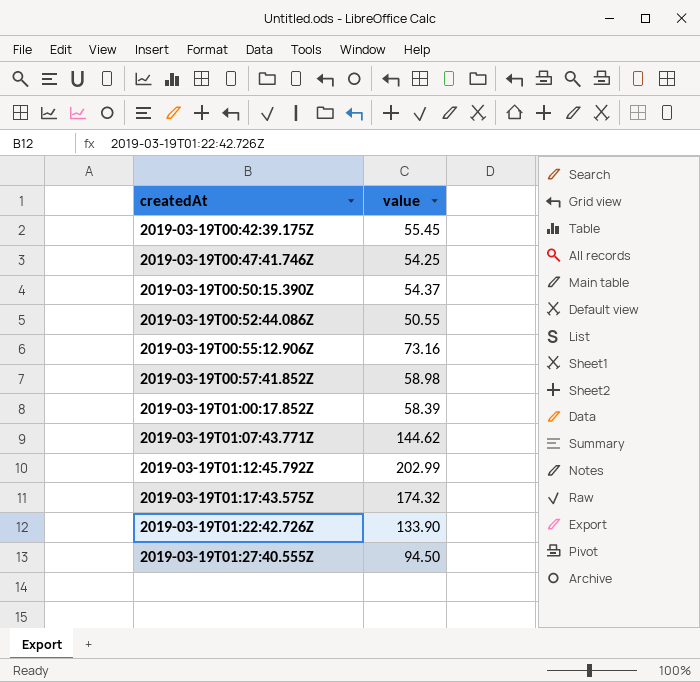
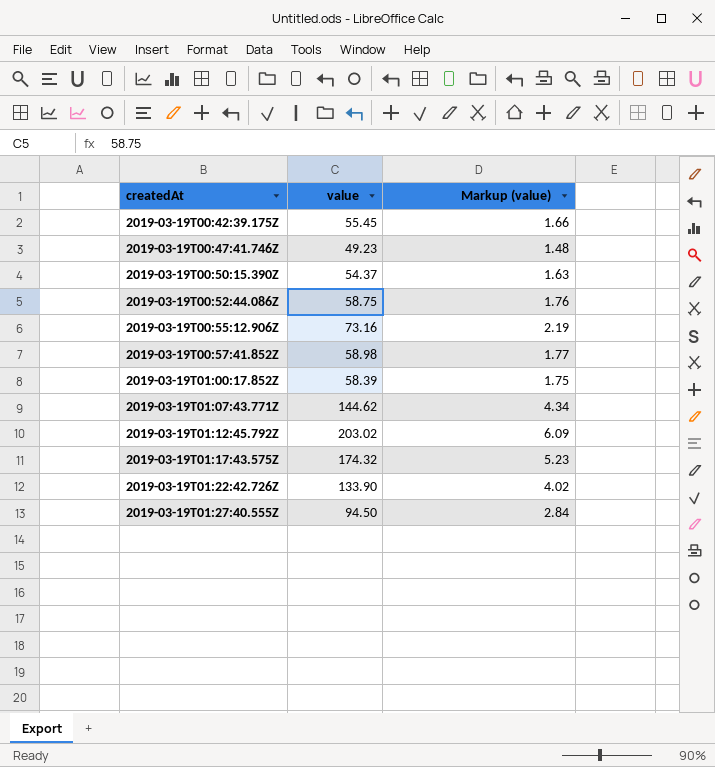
column Markup (value) | formula: none -> [value] * 0.03
2019-03-19T00:47:41.746Z | value: 54.25 -> 49.23
2019-03-19T00:52:44.086Z | value: 50.55 -> 58.75
2019-03-19T01:12:45.792Z | value: 202.99 -> 203.02

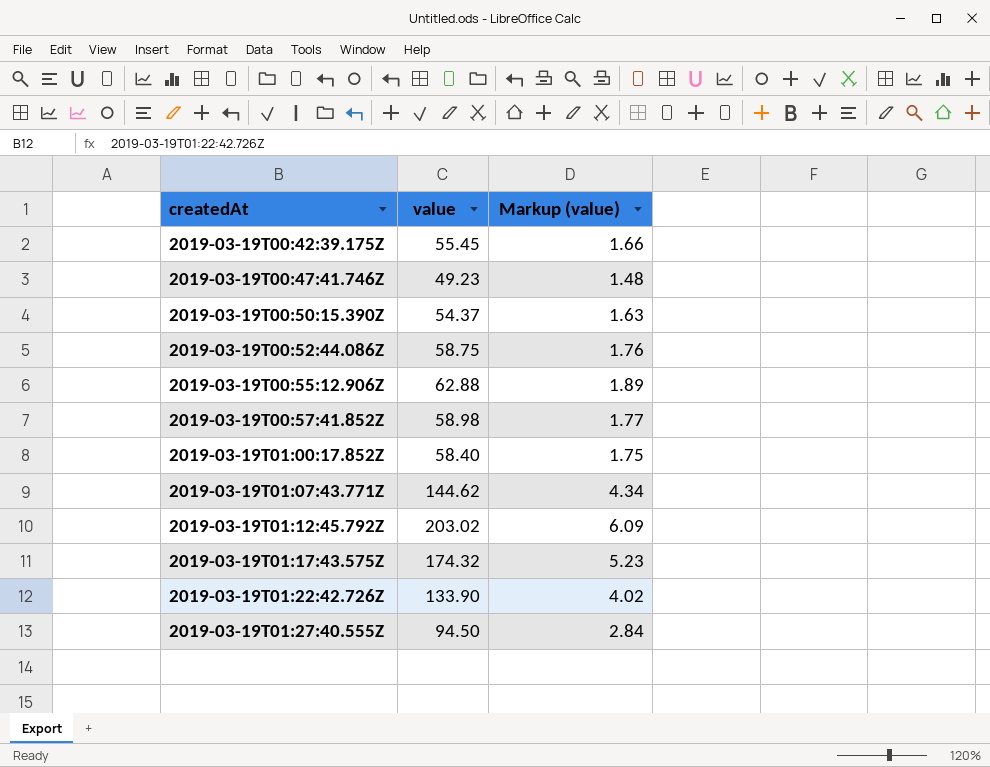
2019-03-19T00:55:12.906Z | value: 73.16 -> 62.88
2019-03-19T00:55:12.906Z | Markup (value): 2.19 -> 1.89
2019-03-19T01:00:17.852Z | value: 58.39 -> 58.40

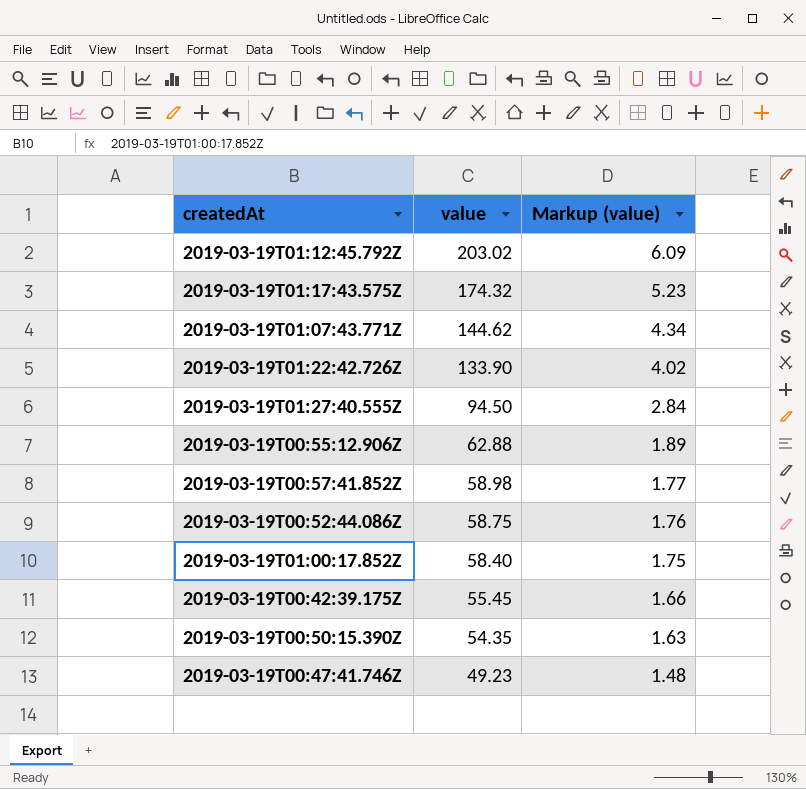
row order: createdAt ascending -> value descending
2019-03-19T00:50:15.390Z | value: 54.37 -> 54.35

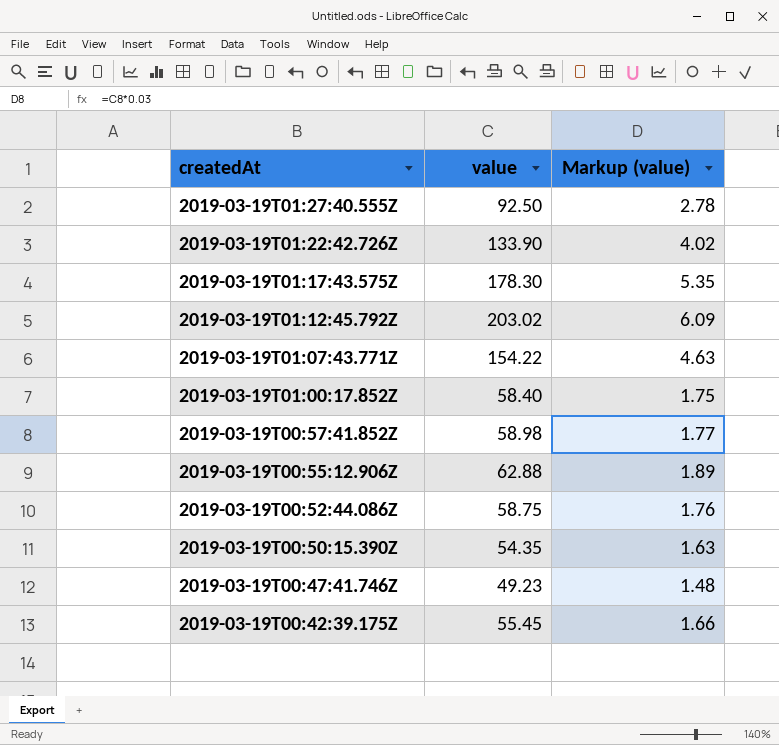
row order: value descending -> createdAt descending
2019-03-19T01:27:40.555Z | value: 94.50 -> 92.50
2019-03-19T01:27:40.555Z | Markup (value): 2.84 -> 2.78
2019-03-19T01:17:43.575Z | value: 174.32 -> 178.30
2019-03-19T01:17:43.575Z | Markup (value): 5.23 -> 5.35
2019-03-19T01:07:43.771Z | value: 144.62 -> 154.22
2019-03-19T01:07:43.771Z | Markup (value): 4.34 -> 4.63

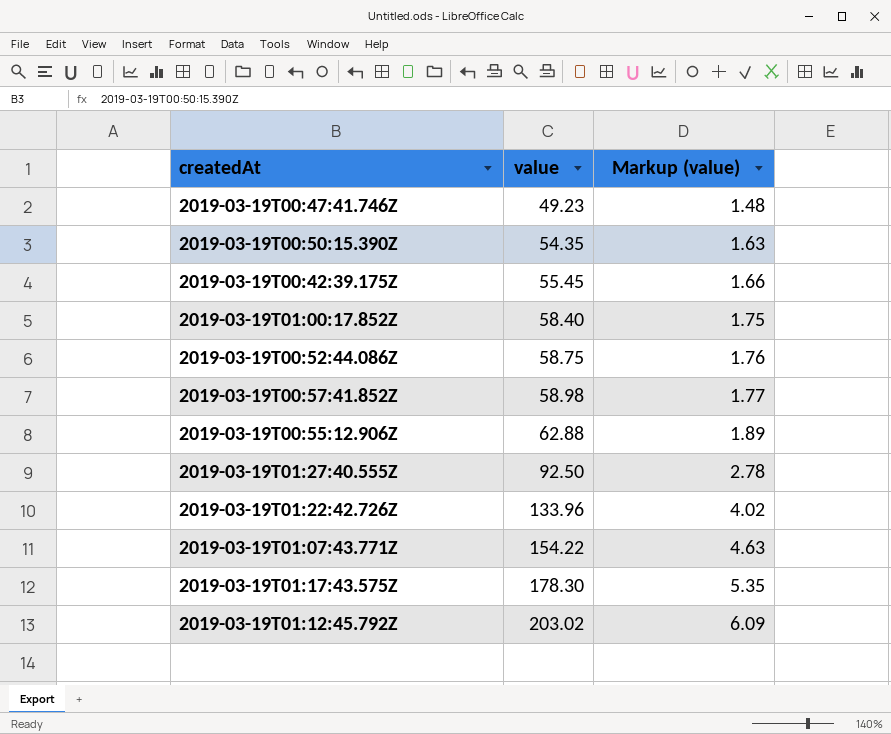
row order: createdAt descending -> value ascending
2019-03-19T01:22:42.726Z | value: 133.90 -> 133.96

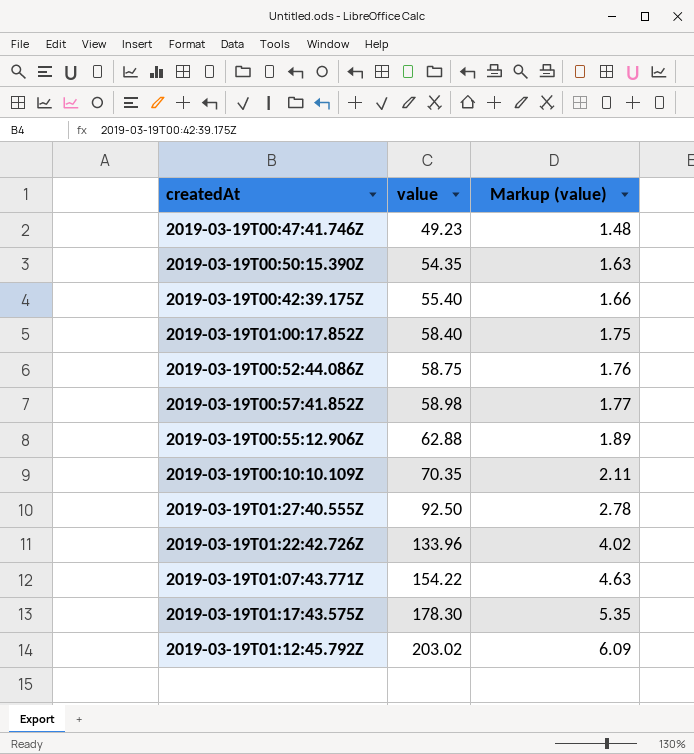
2019-03-19T00:42:39.175Z | value: 55.45 -> 55.40
row 2019-03-19T00:10:10.109Z: none -> 70.35 | 2.11

